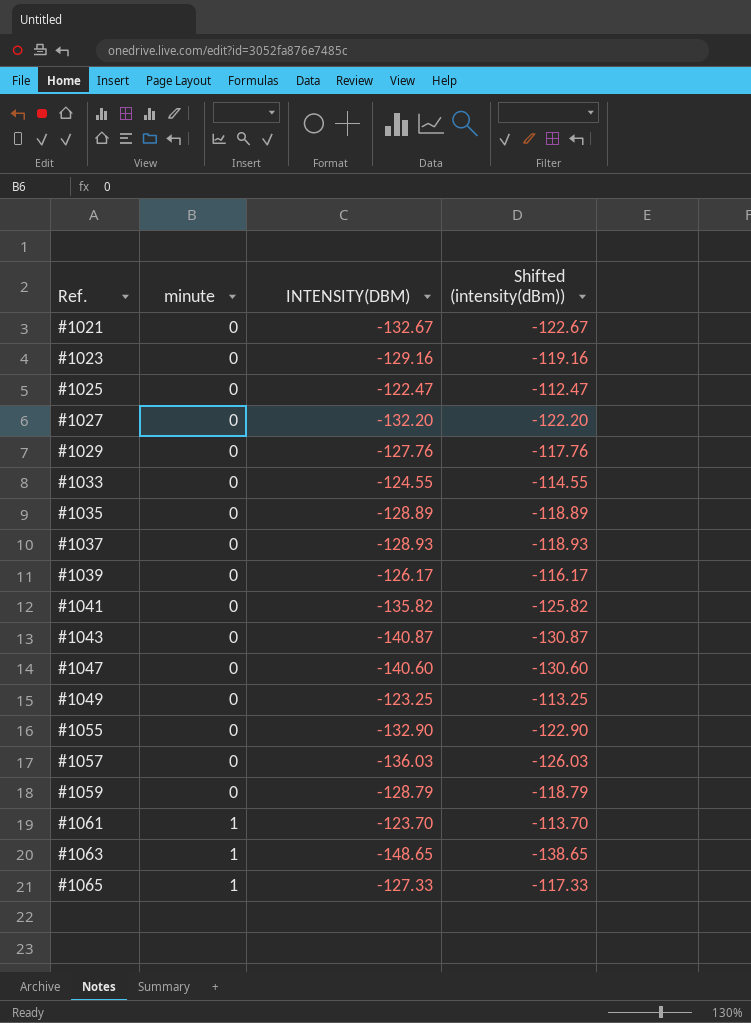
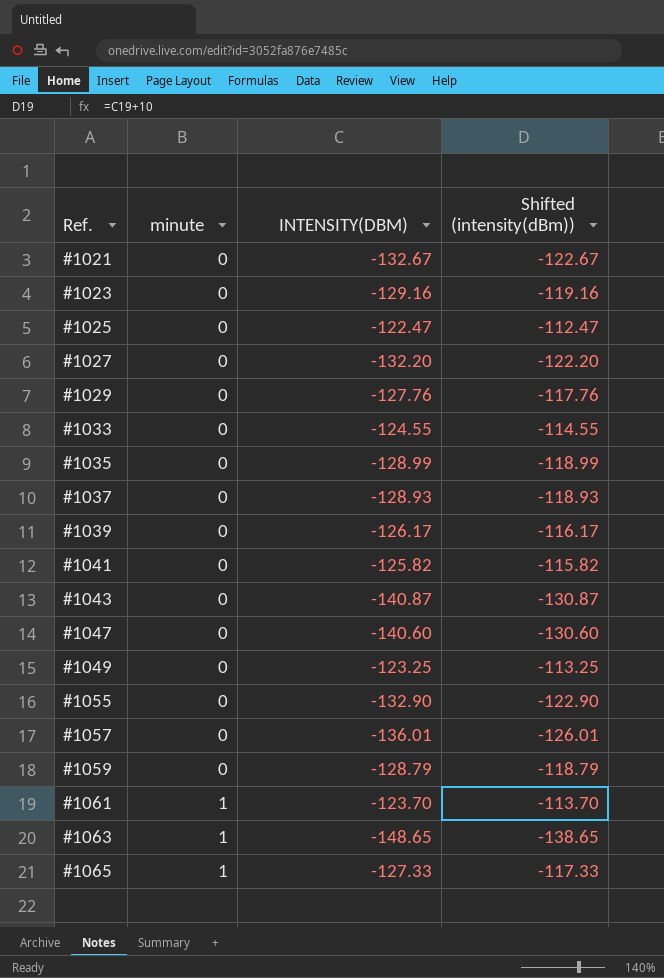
#1035 | INTENSITY(DBM): -128.89 -> -128.99
#1035 | Shifted (intensity(dBm)): -118.89 -> -118.99
#1041 | INTENSITY(DBM): -135.82 -> -125.82
#1041 | Shifted (intensity(dBm)): -125.82 -> -115.82
#1057 | INTENSITY(DBM): -136.03 -> -136.01
#1057 | Shifted (intensity(dBm)): -126.03 -> -126.01

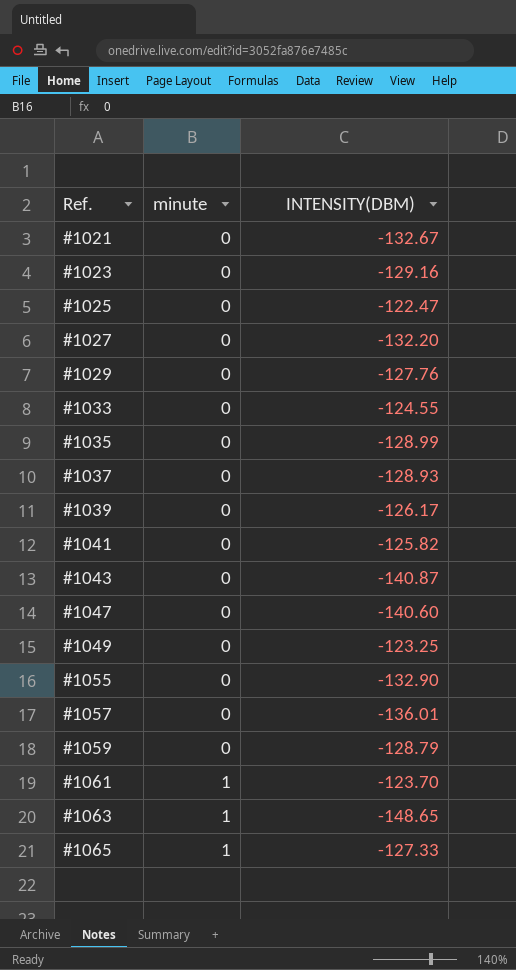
column Shifted (intensity(dBm)) | formula: [INTENSITY(DBM)] + 10 -> none

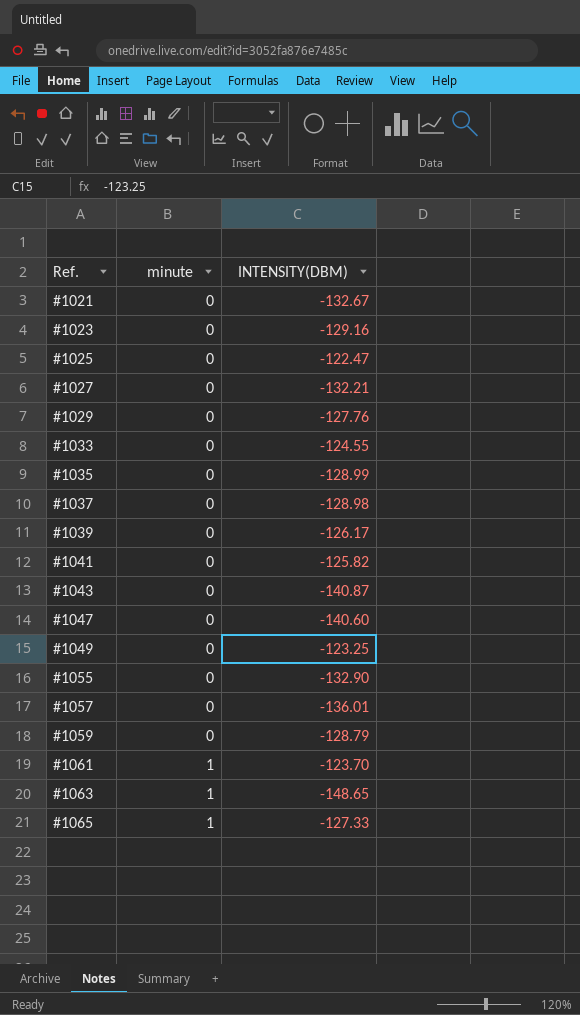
#1027 | INTENSITY(DBM): -132.20 -> -132.21
#1037 | INTENSITY(DBM): -128.93 -> -128.98

